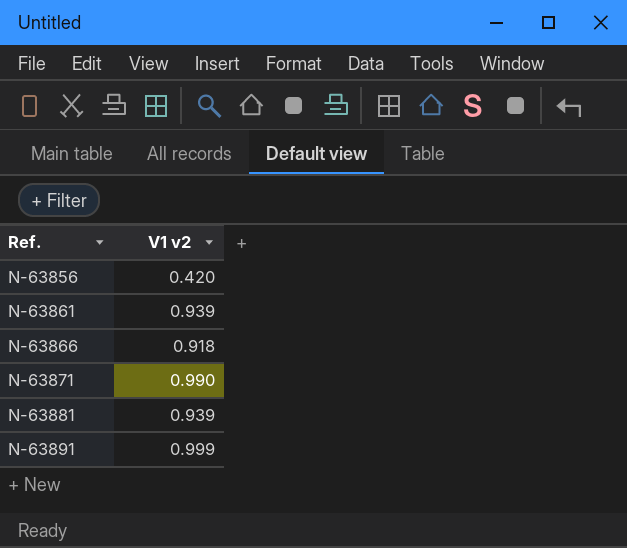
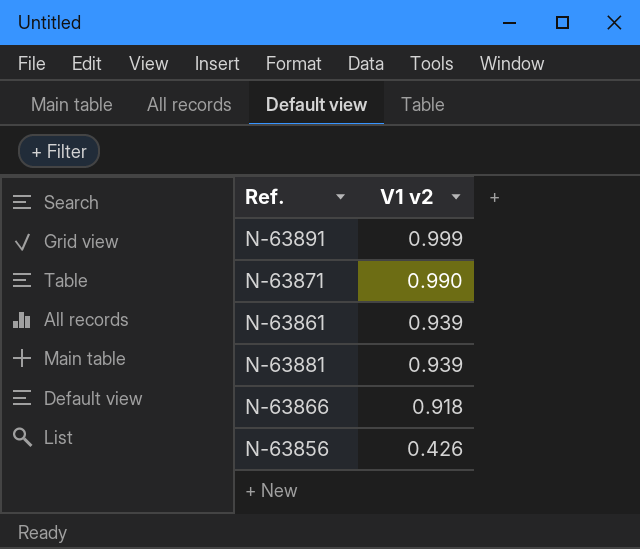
row order: Ref. ascending -> V1 v2 descending
N-63856 | V1 v2: 0.420 -> 0.426

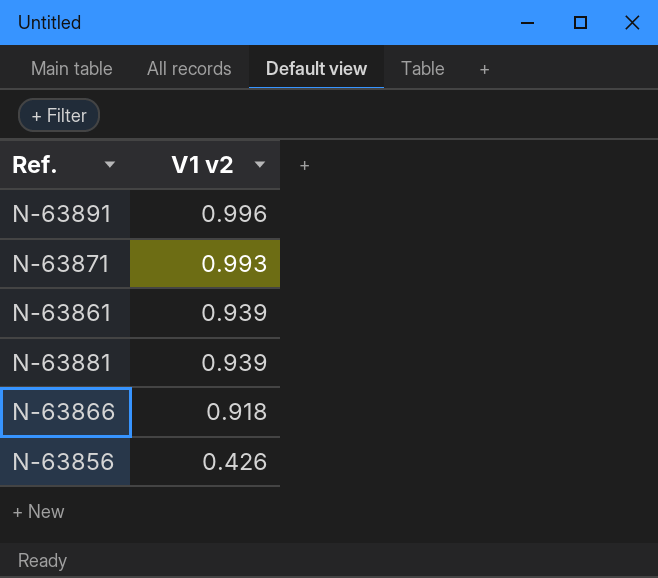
N-63891 | V1 v2: 0.999 -> 0.996
N-63871 | V1 v2: 0.990 -> 0.993

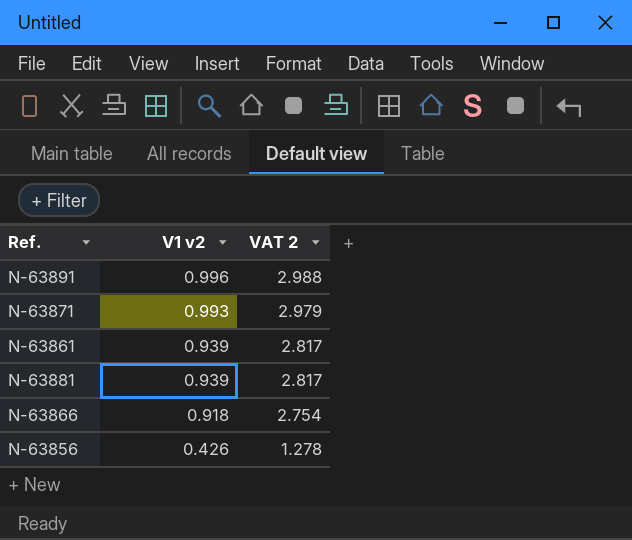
column VAT 2 | formula: none -> [V1 v2] * 3

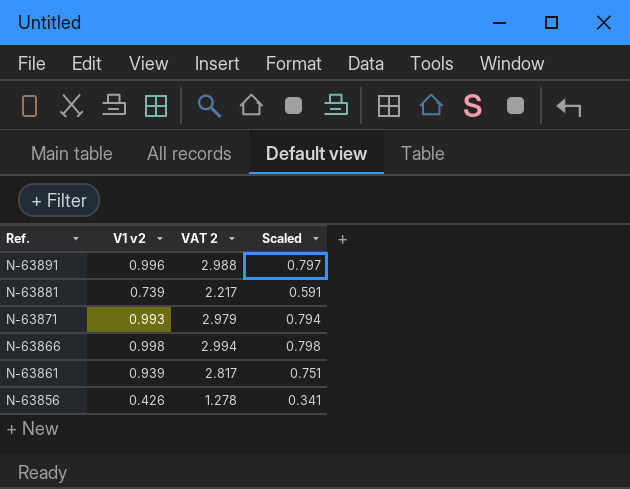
row order: V1 v2 descending -> Ref. descending
column Scaled | formula: none -> [V1 v2] * 0.8
N-63881 | V1 v2: 0.939 -> 0.739
N-63881 | VAT 2: 2.817 -> 2.217
N-63866 | V1 v2: 0.918 -> 0.998
N-63866 | VAT 2: 2.754 -> 2.994

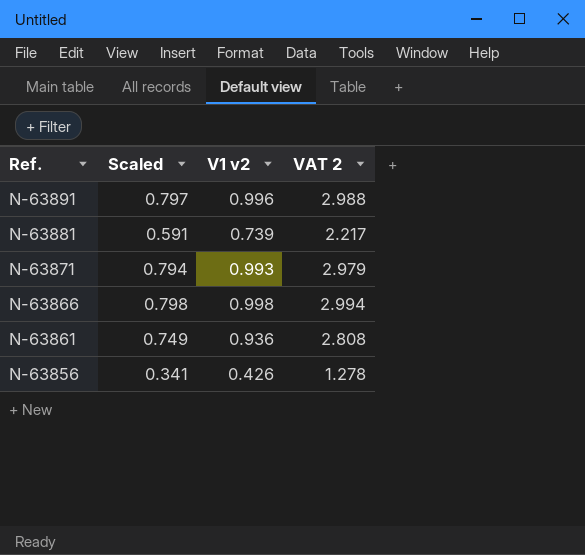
column Scaled | position: 4 -> 2
N-63861 | Scaled: 0.751 -> 0.749
N-63861 | V1 v2: 0.939 -> 0.936
N-63861 | VAT 2: 2.817 -> 2.808

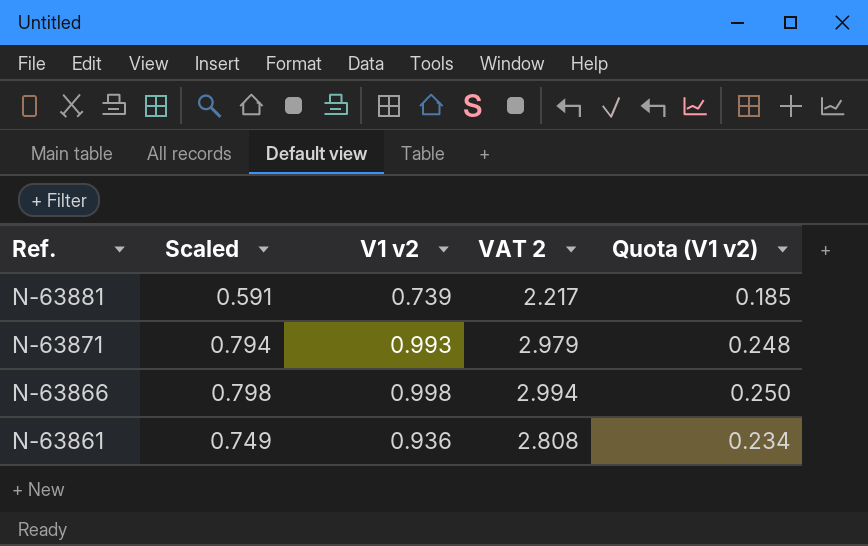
column Quota (V1 v2) | formula: none -> [V1 v2] * 0.25
row N-63891: 0.797 | 0.996 | 2.988 -> none
row N-63856: 0.341 | 0.426 | 1.278 -> none

